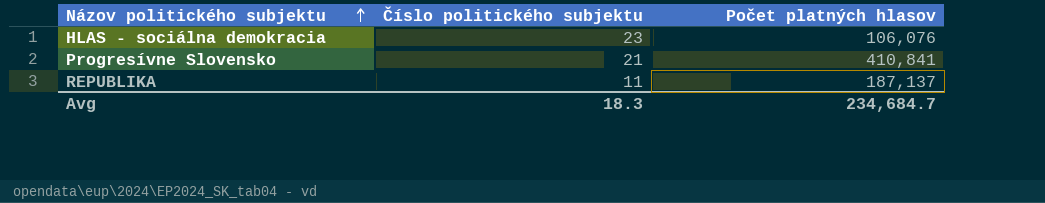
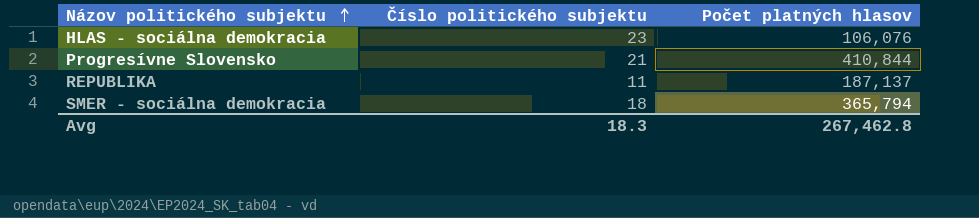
Progresívne Slovensko | Počet platných hlasov: 410,841 -> 410,844
row SMER - sociálna demokracia: none -> 18 | 365,794
Avg | Počet platných hlasov: 234,684.7 -> 267,462.8

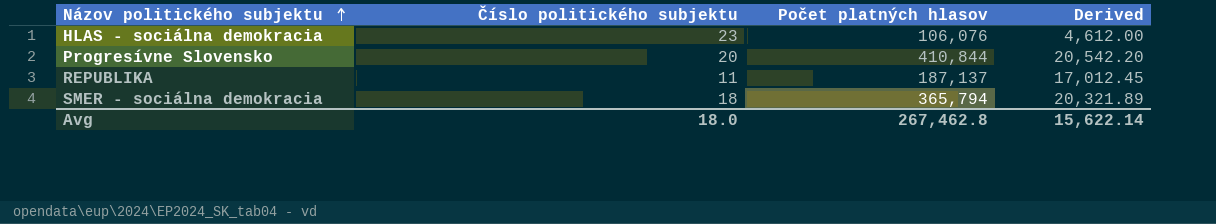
column Derived | formula: none -> [Počet platných hlasov] / [Číslo politického subjektu]
Progresívne Slovensko | Číslo politického subjektu: 21 -> 20
Avg | Číslo politického subjektu: 18.3 -> 18.0

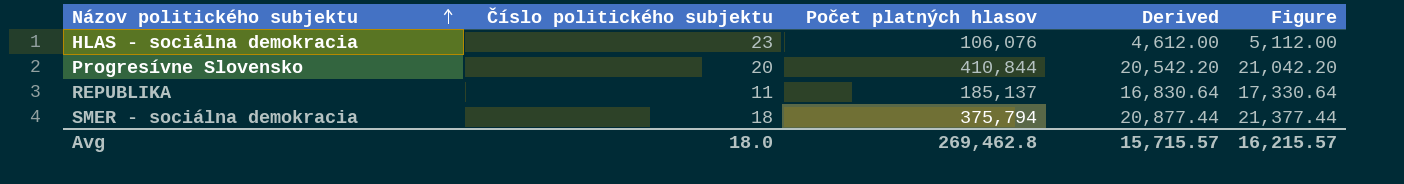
column Figure | formula: none -> [Derived] + 500
REPUBLIKA | Počet platných hlasov: 187,137 -> 185,137
REPUBLIKA | Derived: 17,012.45 -> 16,830.64
SMER - sociálna demokracia | Počet platných hlasov: 365,794 -> 375,794
SMER - sociálna demokracia | Derived: 20,321.89 -> 20,877.44
Avg | Počet platných hlasov: 267,462.8 -> 269,462.8
Avg | Derived: 15,622.14 -> 15,715.57

